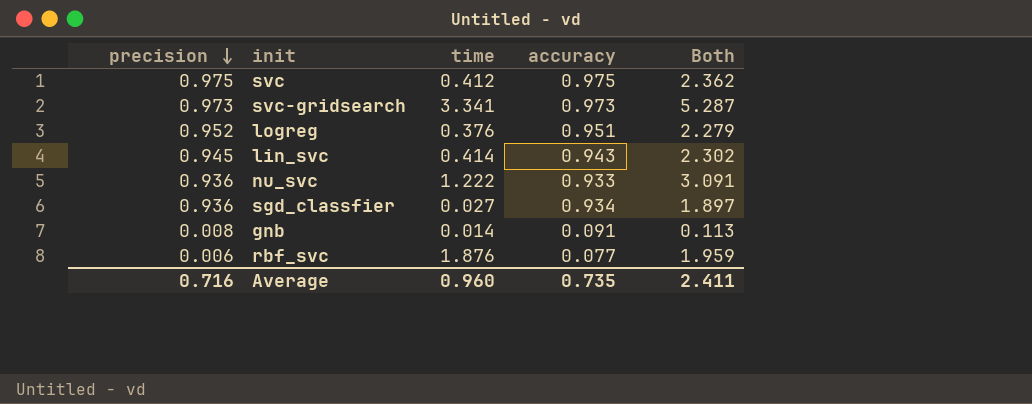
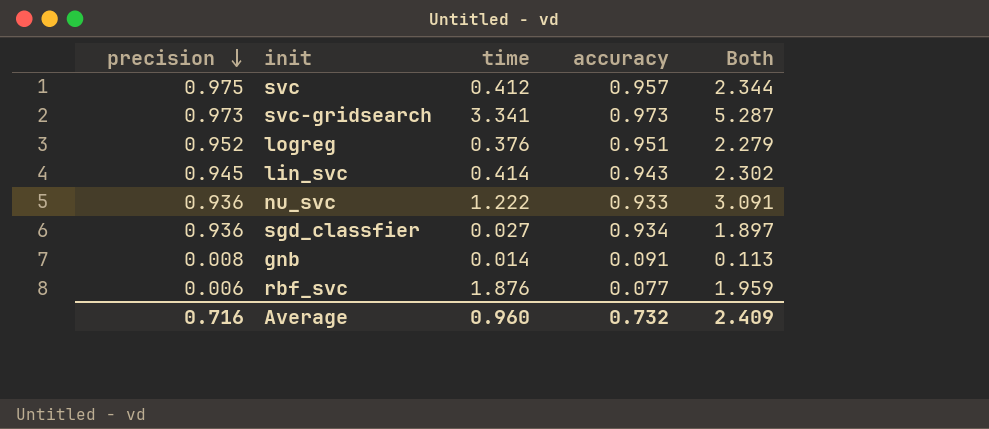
svc | accuracy: 0.975 -> 0.957
svc | Both: 2.362 -> 2.344
Average | accuracy: 0.735 -> 0.732
Average | Both: 2.411 -> 2.409

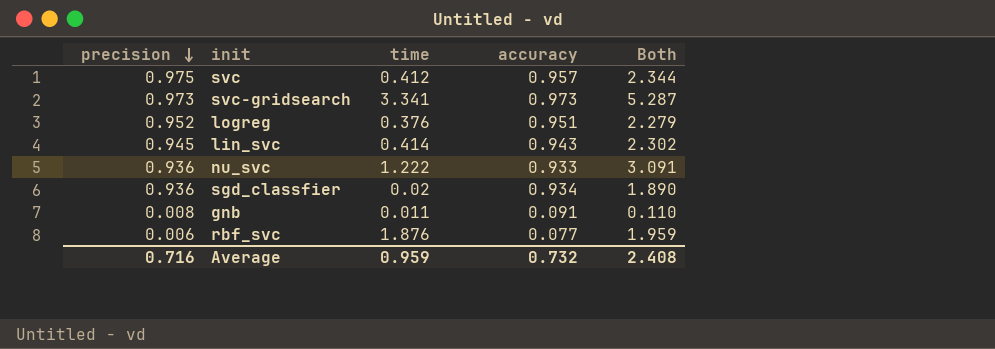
sgd_classfier | time: 0.027 -> 0.02
sgd_classfier | Both: 1.897 -> 1.890
gnb | time: 0.014 -> 0.011
gnb | Both: 0.113 -> 0.110
Average | time: 0.960 -> 0.959
Average | Both: 2.409 -> 2.408

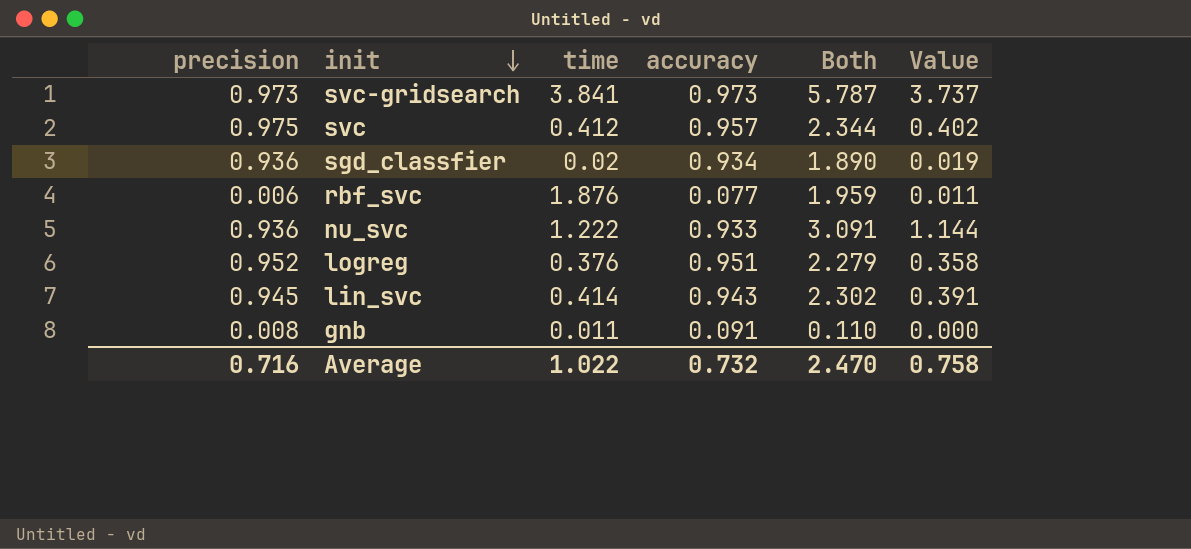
row order: precision descending -> init descending
column Value | formula: none -> [precision] * [time]
svc-gridsearch | time: 3.341 -> 3.841
svc-gridsearch | Both: 5.287 -> 5.787
Average | time: 0.959 -> 1.022
Average | Both: 2.408 -> 2.470

